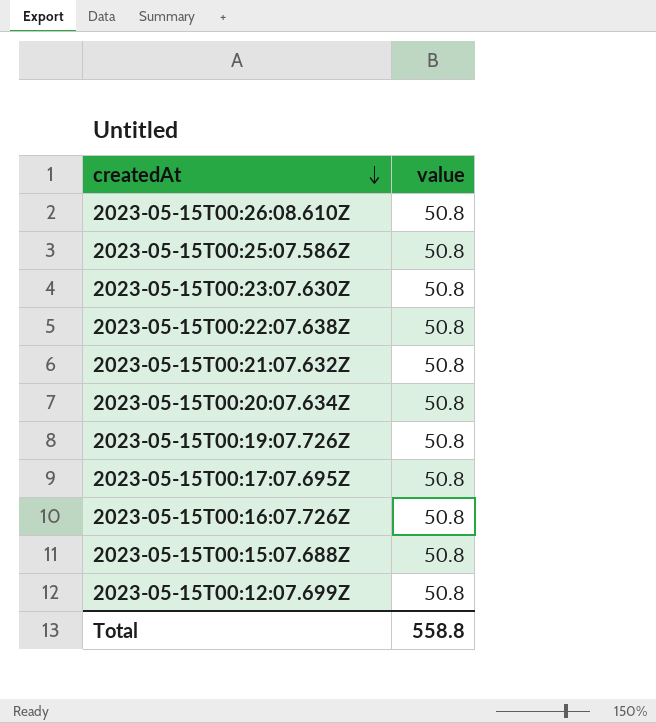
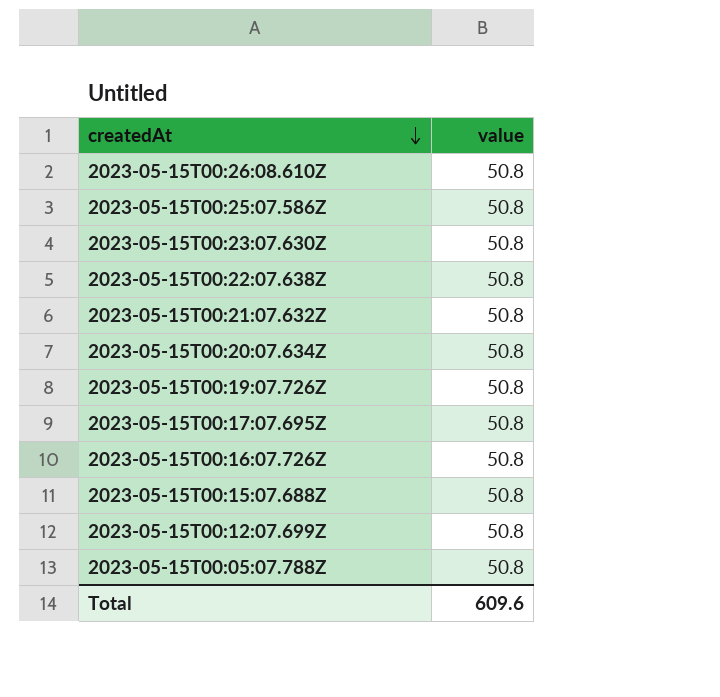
row 2023-05-15T00:05:07.788Z: none -> 50.8
Total | value: 558.8 -> 609.6

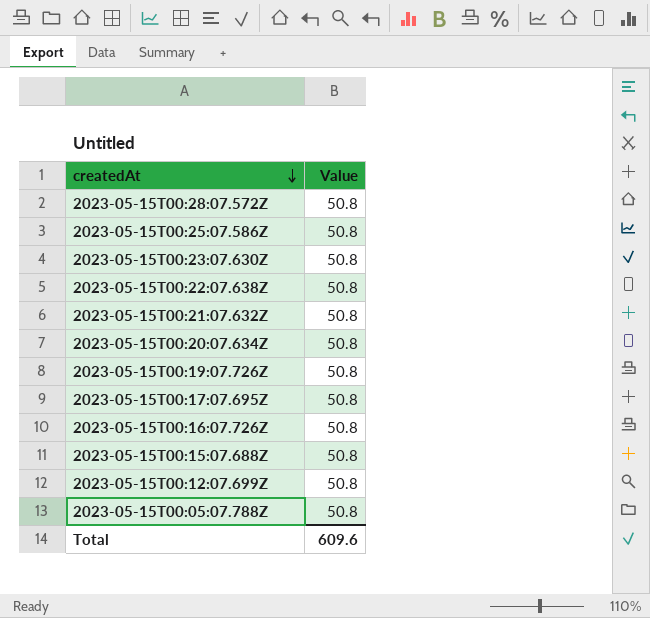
column name: value -> Value
row 2023-05-15T00:26:08.610Z: 50.8 -> none
row 2023-05-15T00:28:07.572Z: none -> 50.8

